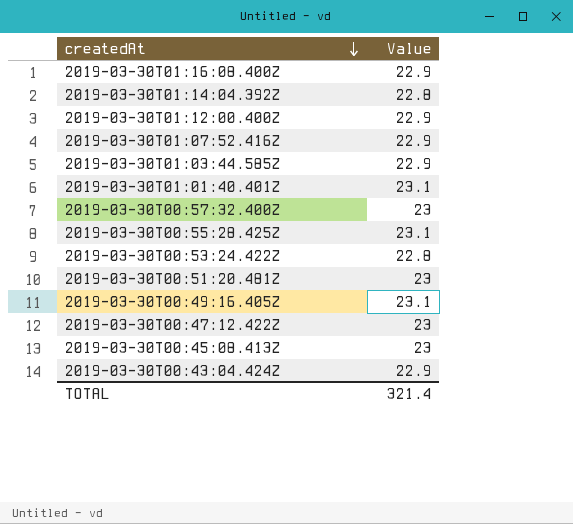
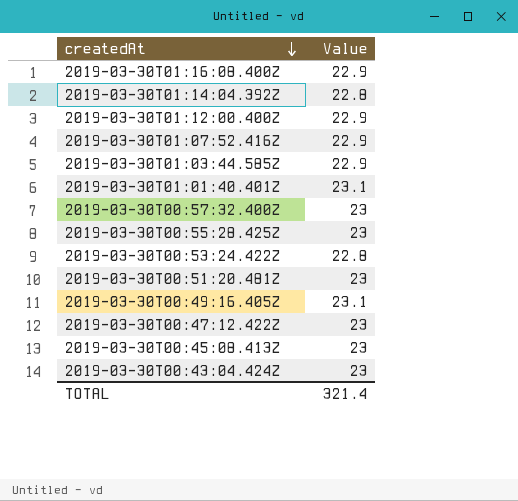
2019-03-30T00:55:28.425Z | Value: 23.1 -> 23
2019-03-30T00:43:04.424Z | Value: 22.9 -> 23

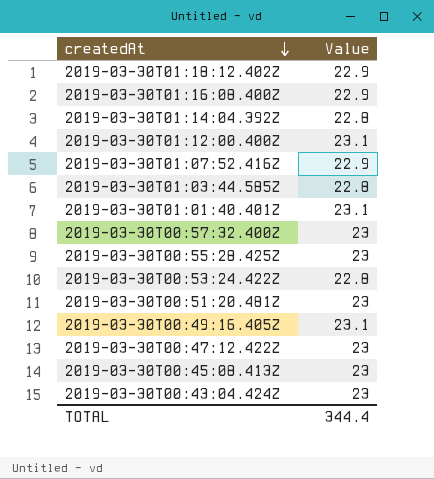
row 2019-03-30T01:18:12.402Z: none -> 22.9
2019-03-30T01:12:00.400Z | Value: 22.9 -> 23.1
2019-03-30T01:03:44.585Z | Value: 22.9 -> 22.8
TOTAL | Value: 321.4 -> 344.4

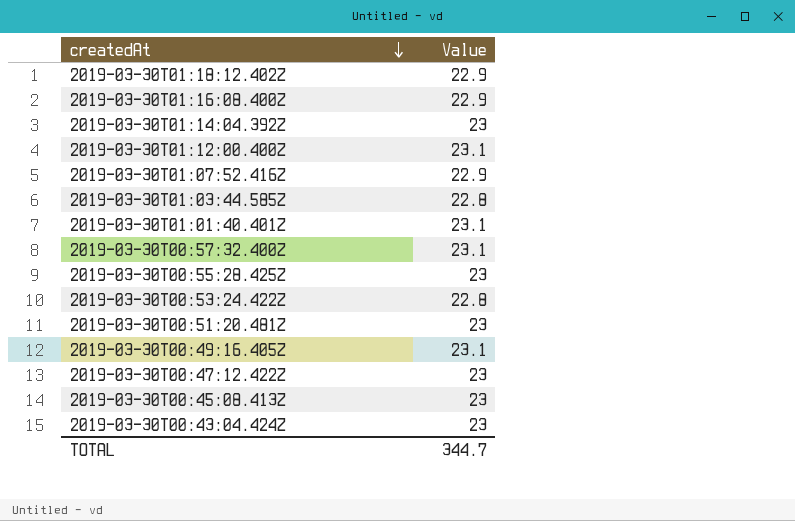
2019-03-30T01:14:04.392Z | Value: 22.8 -> 23
2019-03-30T00:57:32.400Z | Value: 23 -> 23.1
TOTAL | Value: 344.4 -> 344.7

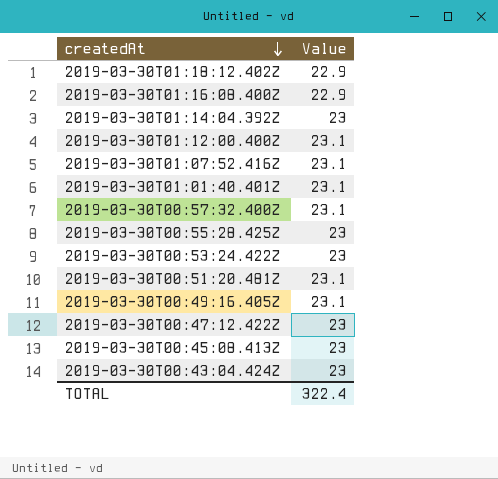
row 2019-03-30T01:03:44.585Z: 22.8 -> none
2019-03-30T01:07:52.416Z | Value: 22.9 -> 23.1
2019-03-30T00:53:24.422Z | Value: 22.8 -> 23
2019-03-30T00:51:20.481Z | Value: 23 -> 23.1
TOTAL | Value: 344.7 -> 322.4

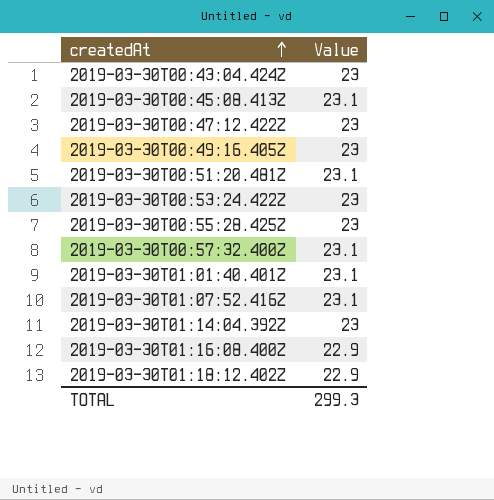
row order: createdAt descending -> createdAt ascending
row 2019-03-30T01:12:00.400Z: 23.1 -> none
2019-03-30T00:45:08.413Z | Value: 23 -> 23.1
2019-03-30T00:49:16.405Z | Value: 23.1 -> 23
TOTAL | Value: 322.4 -> 299.3

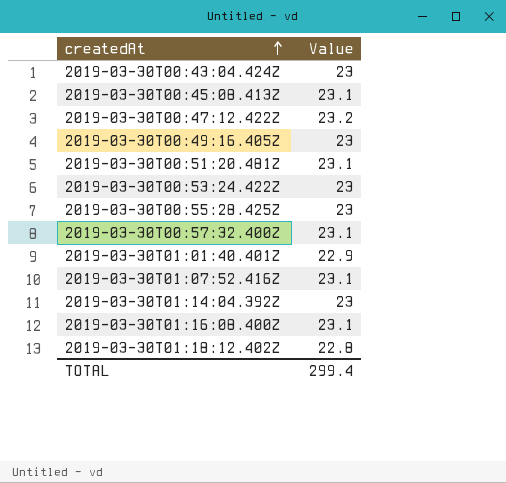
2019-03-30T00:47:12.422Z | Value: 23 -> 23.2
2019-03-30T01:01:40.401Z | Value: 23.1 -> 22.9
2019-03-30T01:16:08.400Z | Value: 22.9 -> 23.1
2019-03-30T01:18:12.402Z | Value: 22.9 -> 22.8
TOTAL | Value: 299.3 -> 299.4

